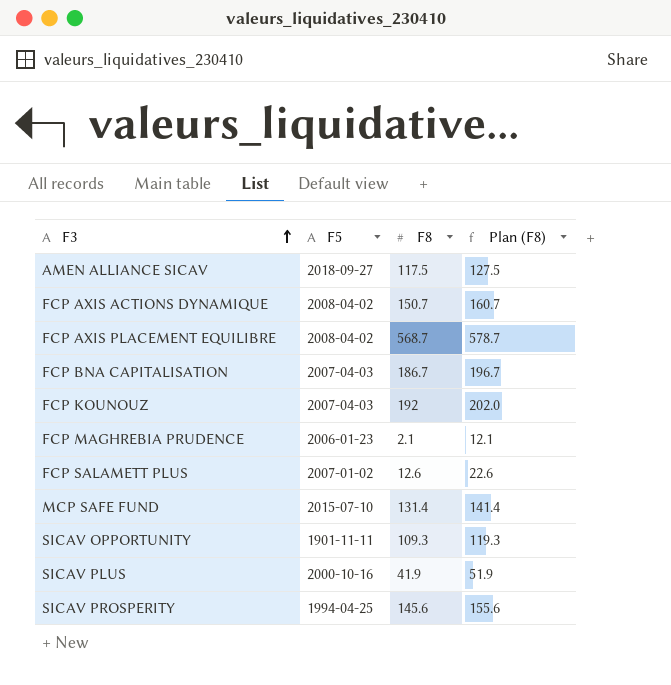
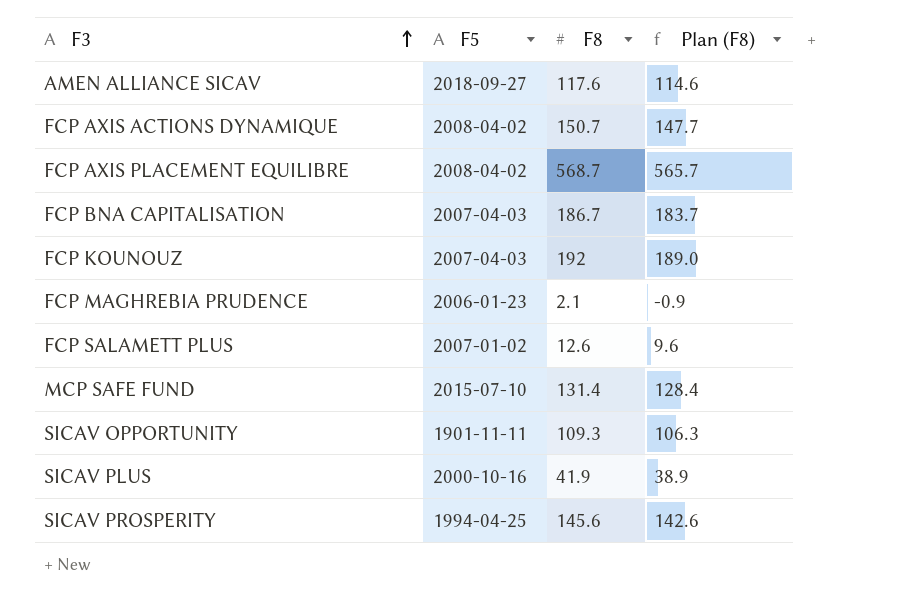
column Plan (F8) | formula: [F8] + 10 -> [F8] - 3
AMEN ALLIANCE SICAV | F8: 117.5 -> 117.6

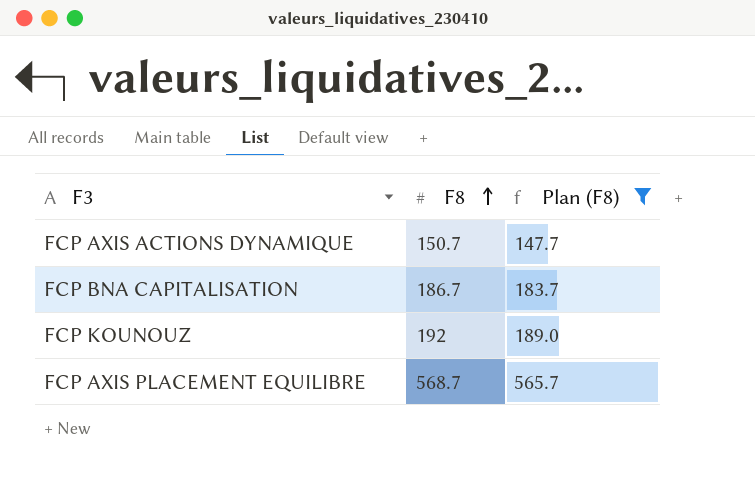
filter: none -> Plan (F8) >= 147.7
row order: F3 ascending -> F8 ascending
column F5 | position: 2 -> none

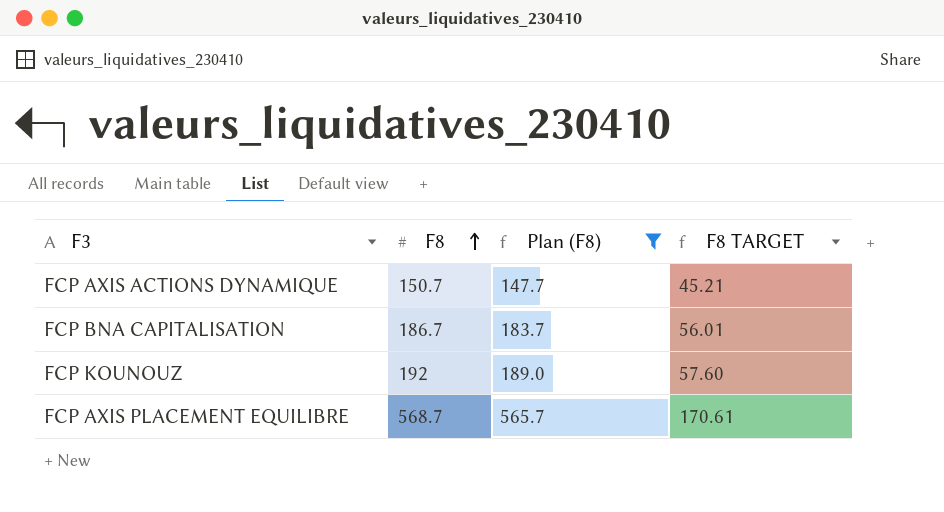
column F8 TARGET | formula: none -> [F8] * 0.3

